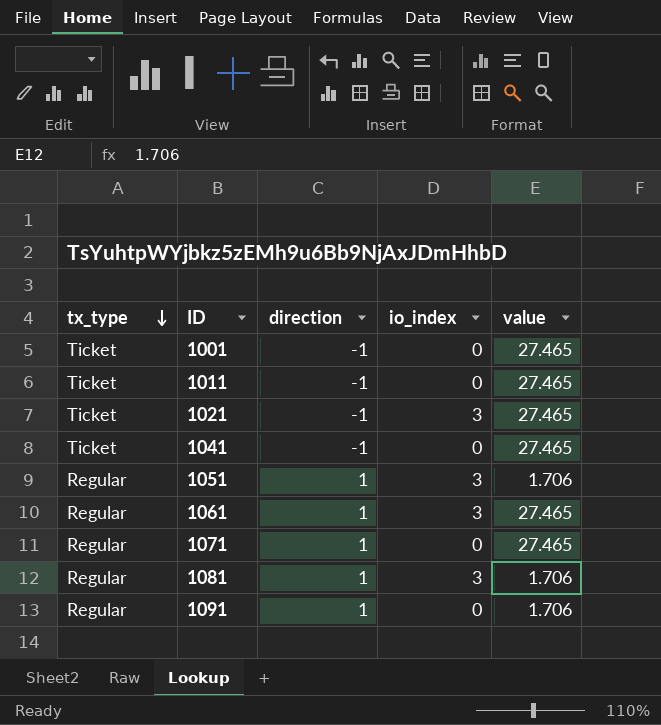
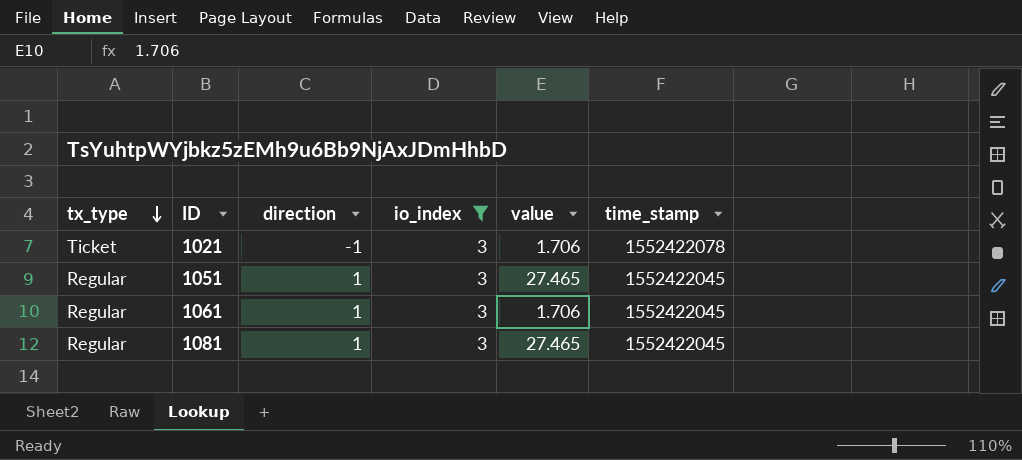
filter: none -> io_index = 3
column time_stamp | position: none -> 6
1021 | value: 27.465 -> 1.706
1051 | value: 1.706 -> 27.465
1061 | value: 27.465 -> 1.706
1081 | value: 1.706 -> 27.465

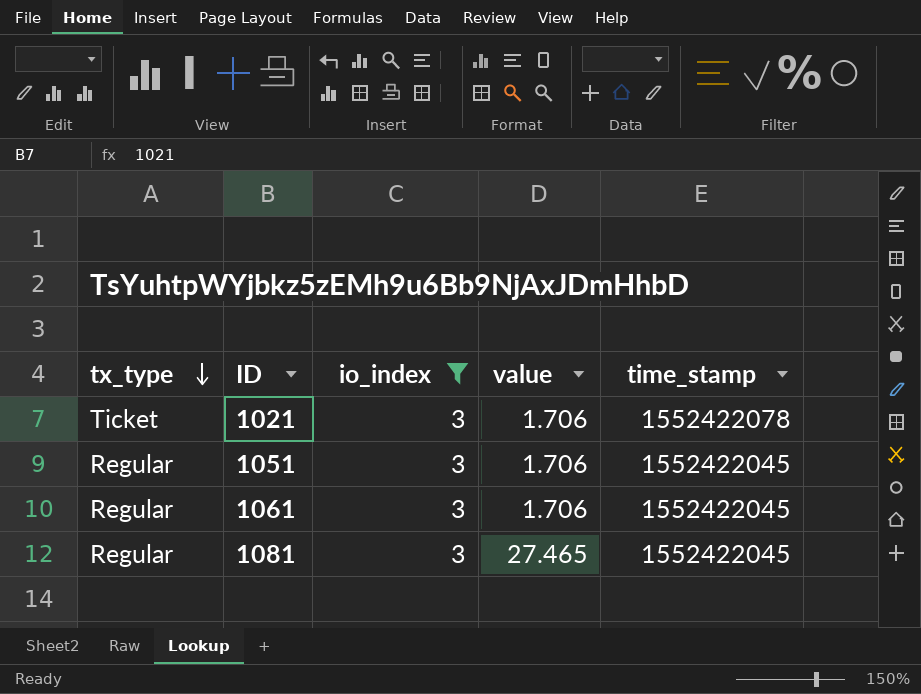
column direction | position: 3 -> none
1051 | value: 27.465 -> 1.706

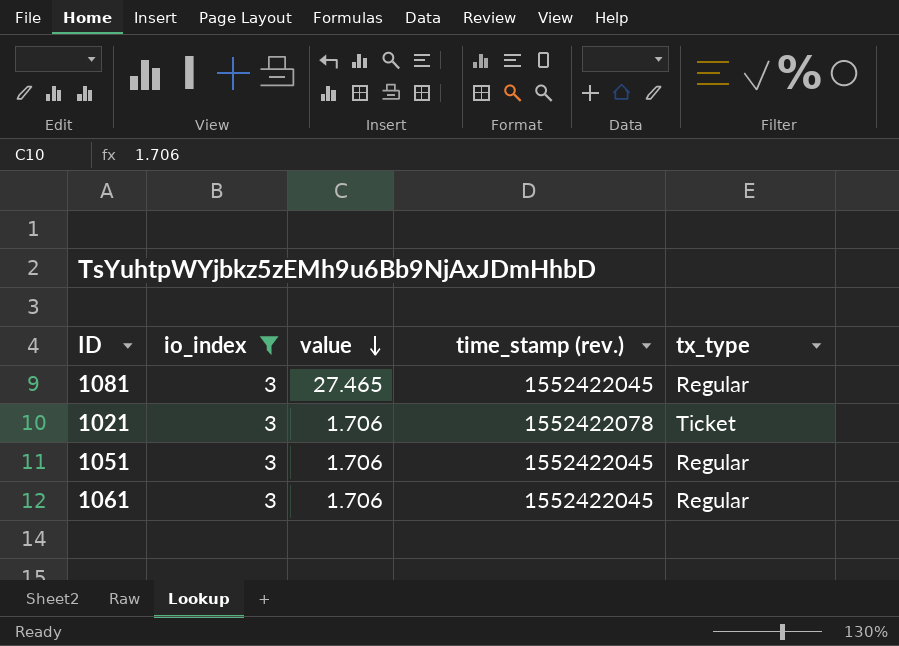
row order: tx_type descending -> value descending
column name: time_stamp -> time_stamp (rev.)
column tx_type | position: 1 -> 5

